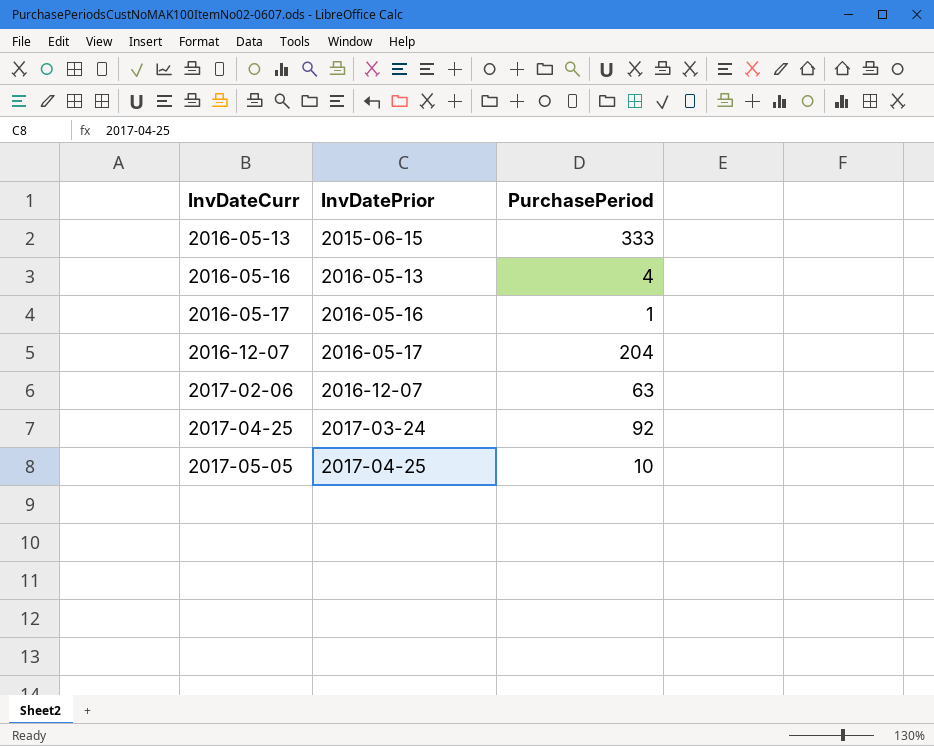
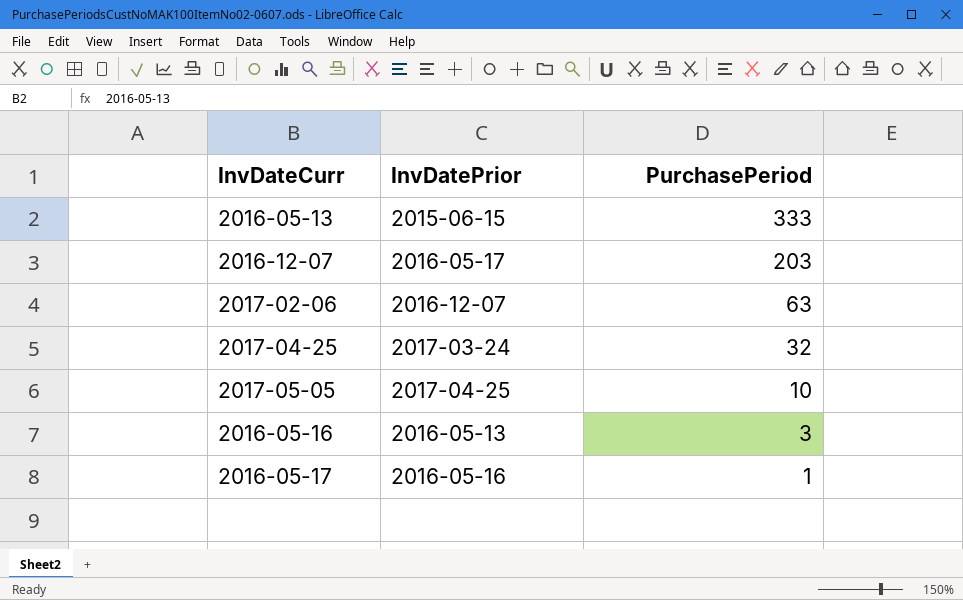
row order: InvDateCurr ascending -> PurchasePeriod descending
2016-12-07 | PurchasePeriod: 204 -> 203
2017-04-25 | PurchasePeriod: 92 -> 32
2016-05-16 | PurchasePeriod: 4 -> 3

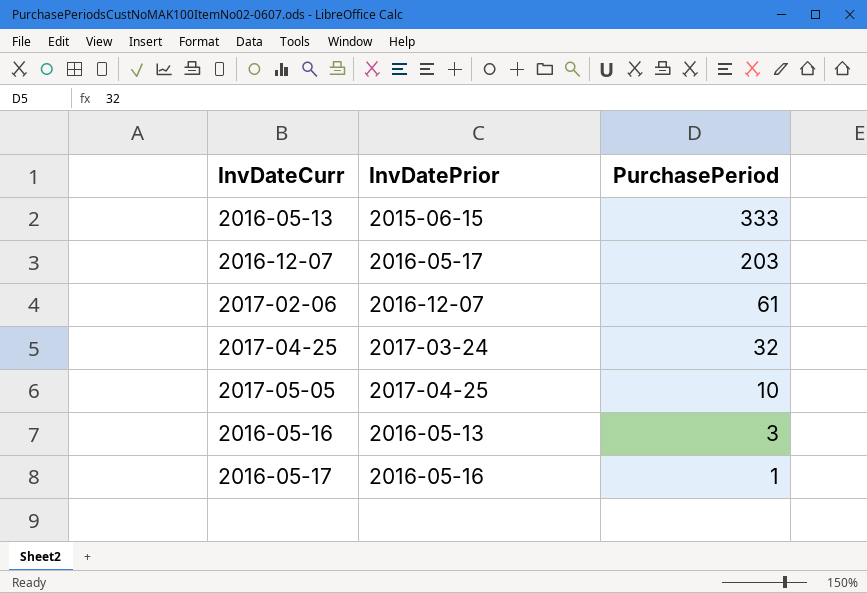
2017-02-06 | PurchasePeriod: 63 -> 61

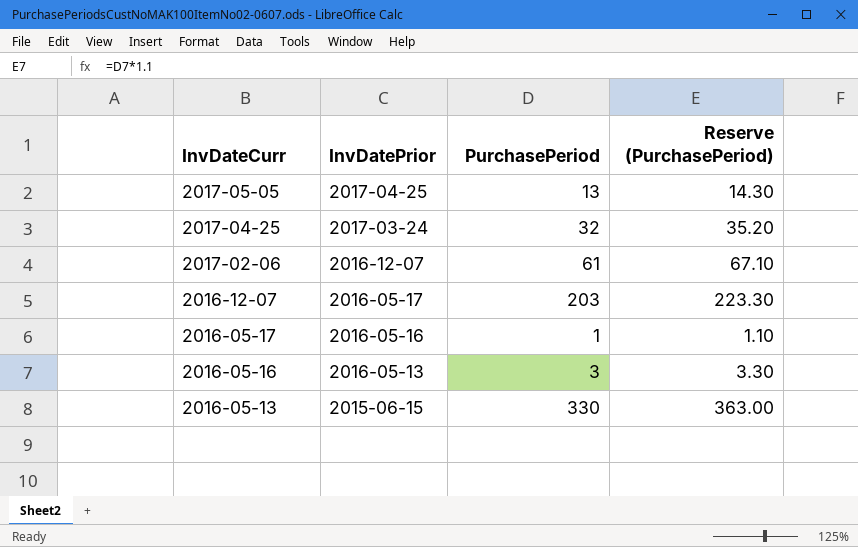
row order: PurchasePeriod descending -> InvDateCurr descending
column Reserve (PurchasePeriod) | formula: none -> [PurchasePeriod] * 1.1
2017-05-05 | PurchasePeriod: 10 -> 13
2016-05-13 | PurchasePeriod: 333 -> 330

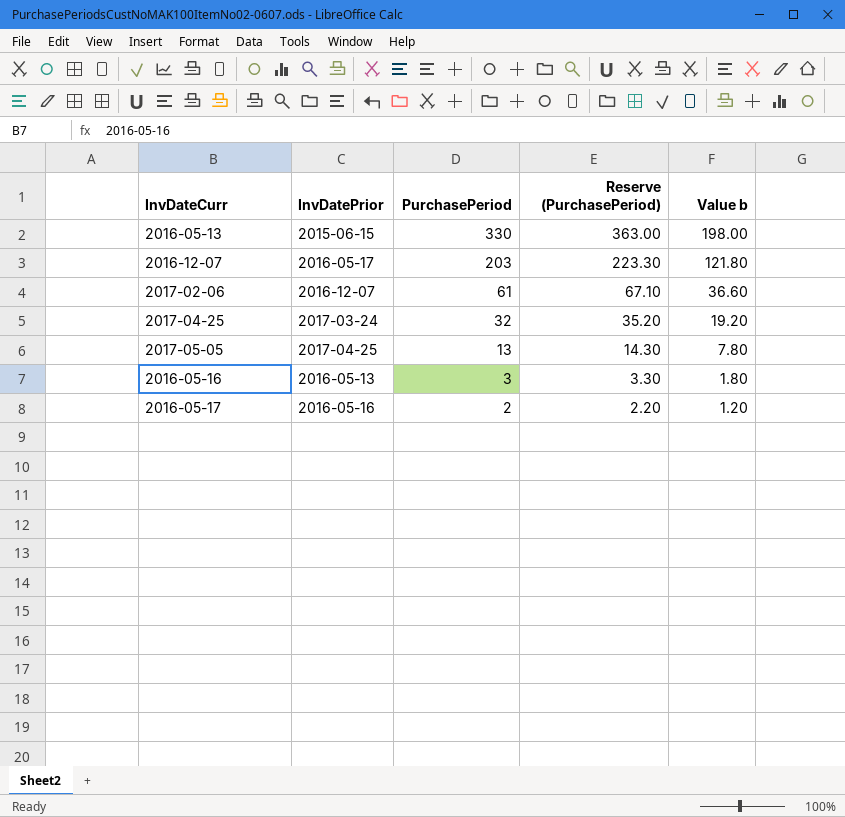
row order: InvDateCurr descending -> PurchasePeriod descending
column Value b | formula: none -> [PurchasePeriod] * 0.6
2016-05-17 | PurchasePeriod: 1 -> 2
2016-05-17 | Reserve (PurchasePeriod): 1.10 -> 2.20

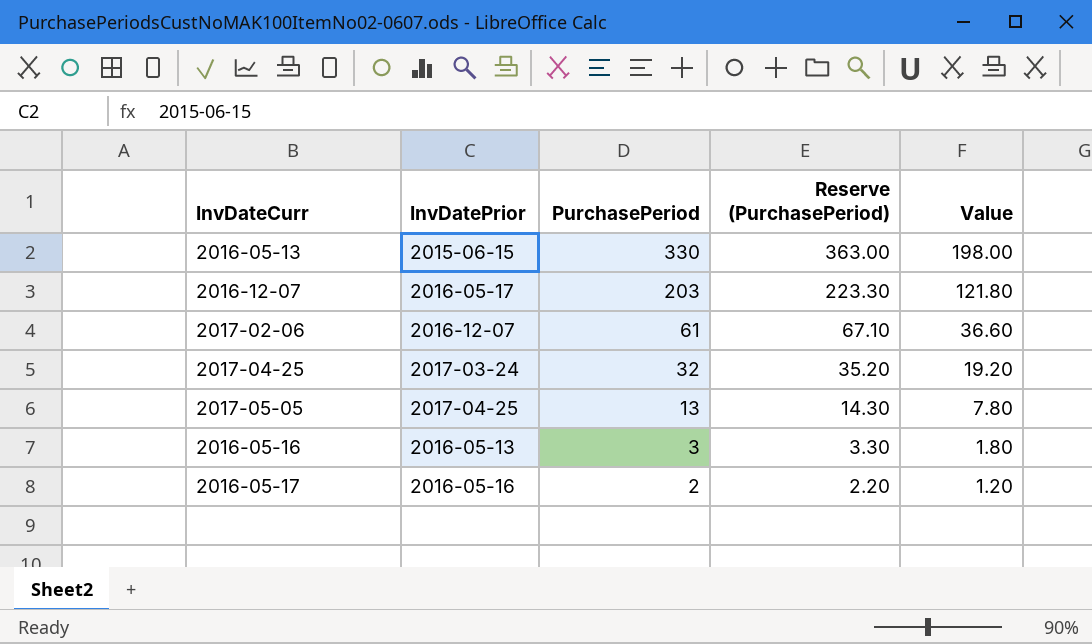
column name: Value b -> Value

